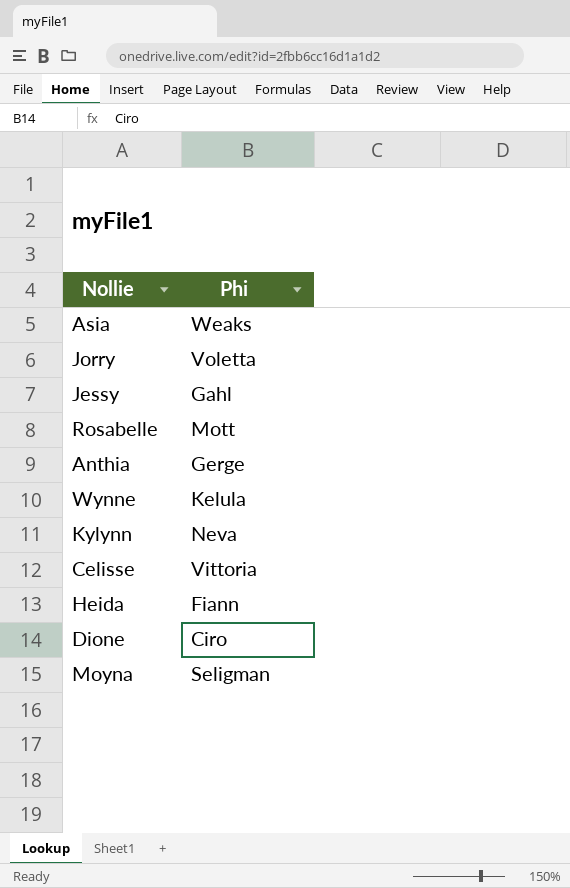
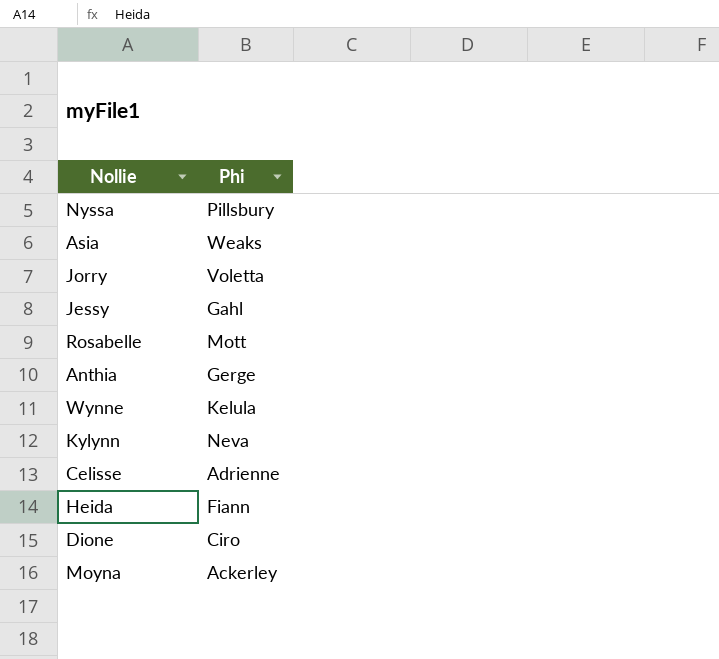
row Nyssa: none -> Pillsbury
Celisse | Phi: Vittoria -> Adrienne
Moyna | Phi: Seligman -> Ackerley

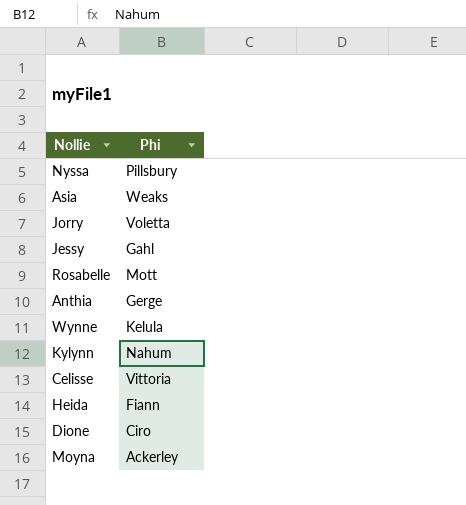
Kylynn | Phi: Neva -> Nahum
Celisse | Phi: Adrienne -> Vittoria

